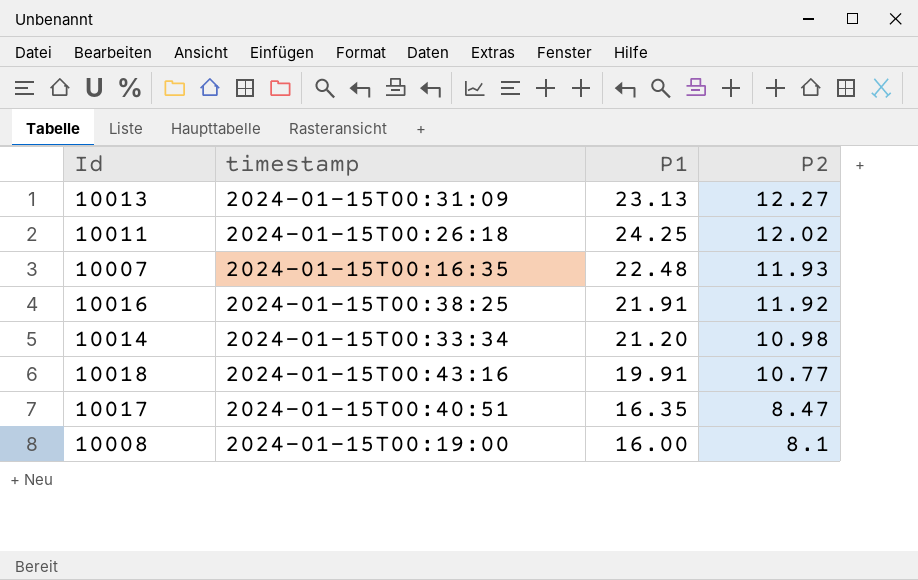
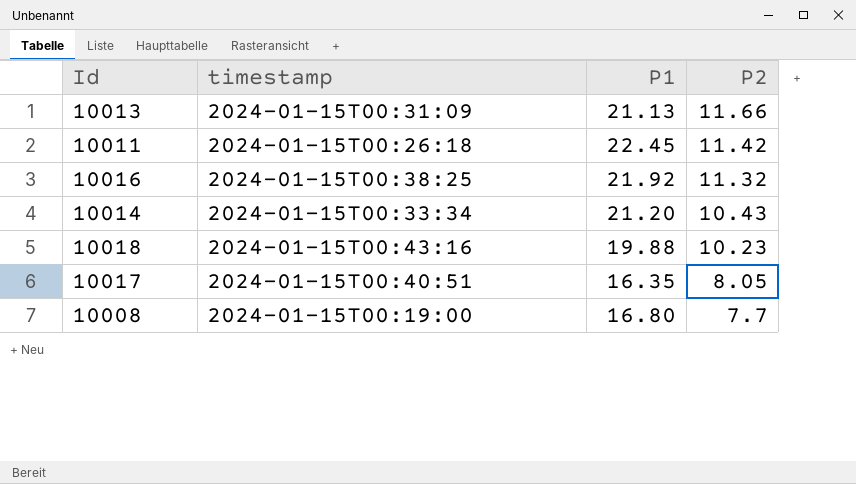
row 10007: 2024-01-15T00:16:35 | 22.48 | 11.93 -> none
10013 | P1: 23.13 -> 21.13
10013 | P2: 12.27 -> 11.66
10011 | P1: 24.25 -> 22.45
10011 | P2: 12.02 -> 11.42
10016 | P1: 21.91 -> 21.92
10016 | P2: 11.92 -> 11.32
10014 | P2: 10.98 -> 10.43
10018 | P1: 19.91 -> 19.88
10018 | P2: 10.77 -> 10.23
10017 | P2: 8.47 -> 8.05
10008 | P1: 16.00 -> 16.80
10008 | P2: 8.1 -> 7.7

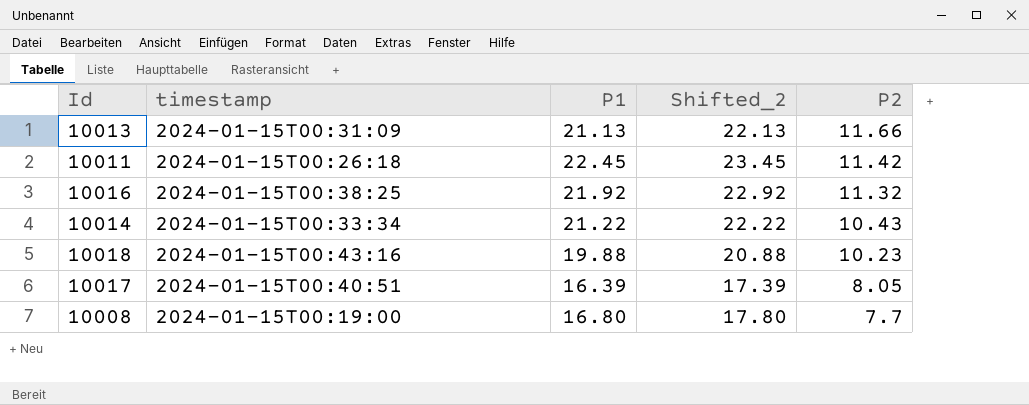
column Shifted_2 | formula: none -> [P1] + 1
10014 | P1: 21.20 -> 21.22
10017 | P1: 16.35 -> 16.39

